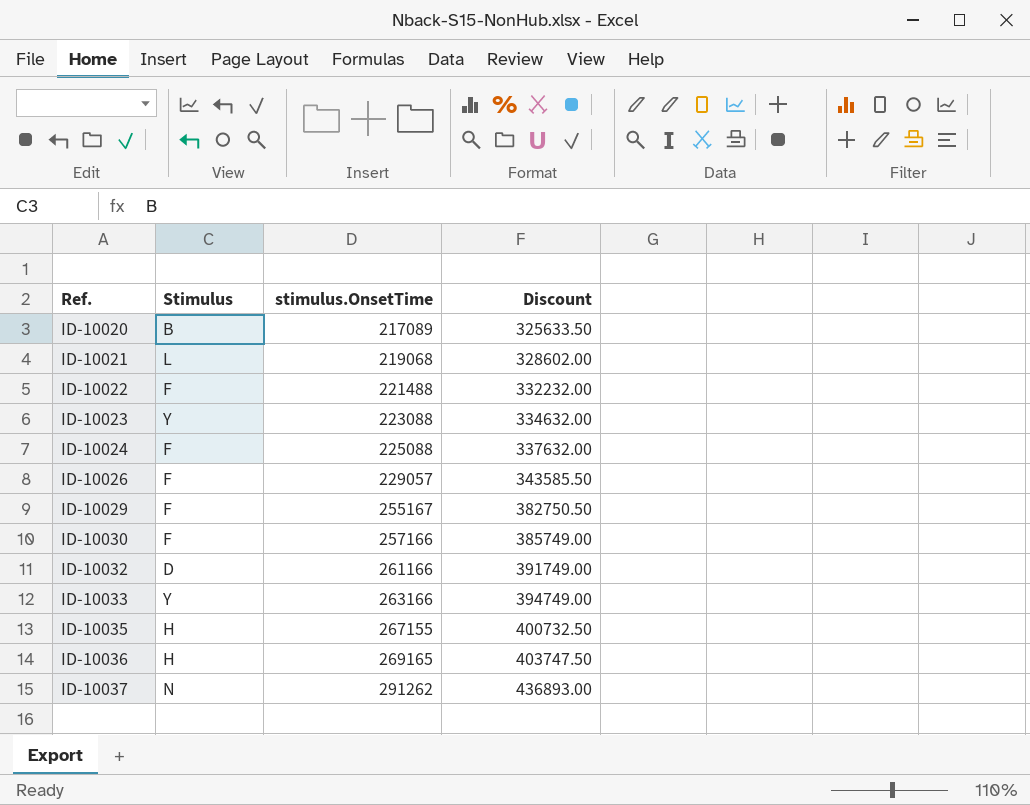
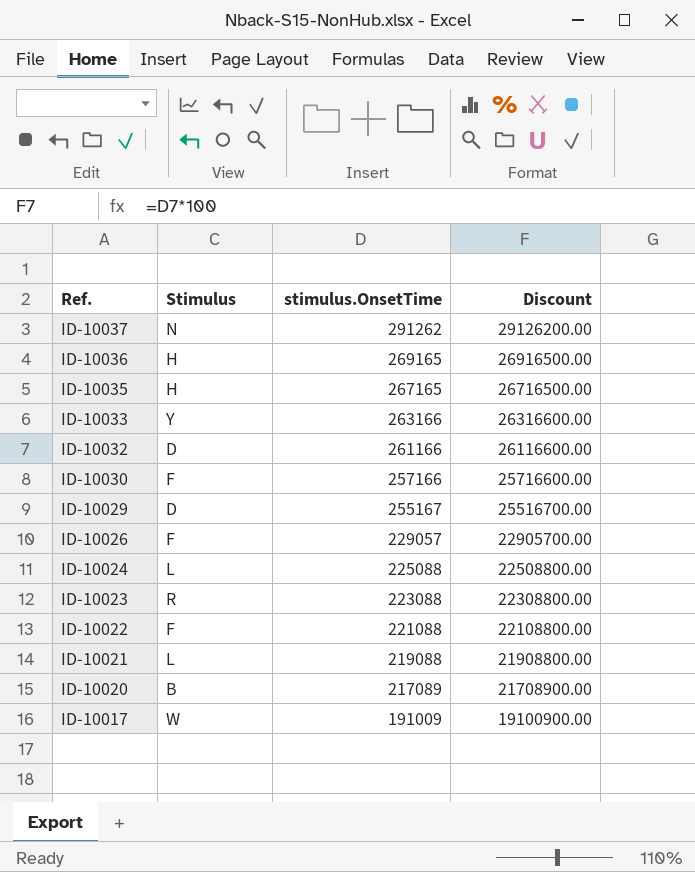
row order: Ref. ascending -> Ref. descending
column Discount | formula: [stimulus.OnsetTime] * 1.5 -> [stimulus.OnsetTime] * 100
ID-10035 | stimulus.OnsetTime: 267155 -> 267165
ID-10029 | Stimulus: F -> D
ID-10024 | Stimulus: F -> L
ID-10023 | Stimulus: Y -> R
ID-10022 | stimulus.OnsetTime: 221488 -> 221088
ID-10021 | stimulus.OnsetTime: 219068 -> 219088
row ID-10017: none -> W | 191009 | 19100900.00

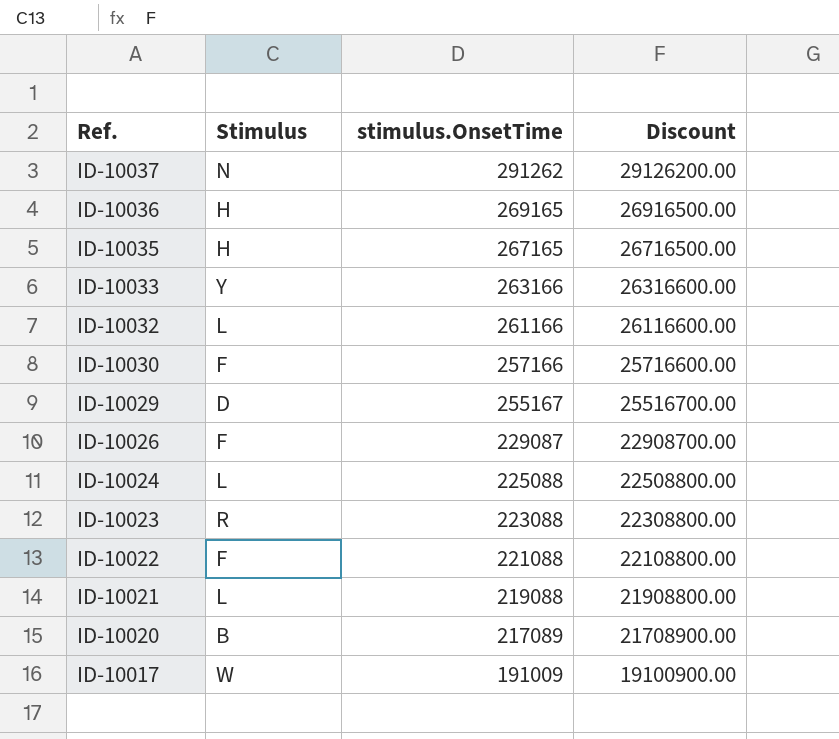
ID-10032 | Stimulus: D -> L
ID-10026 | stimulus.OnsetTime: 229057 -> 229087
ID-10026 | Discount: 22905700.00 -> 22908700.00

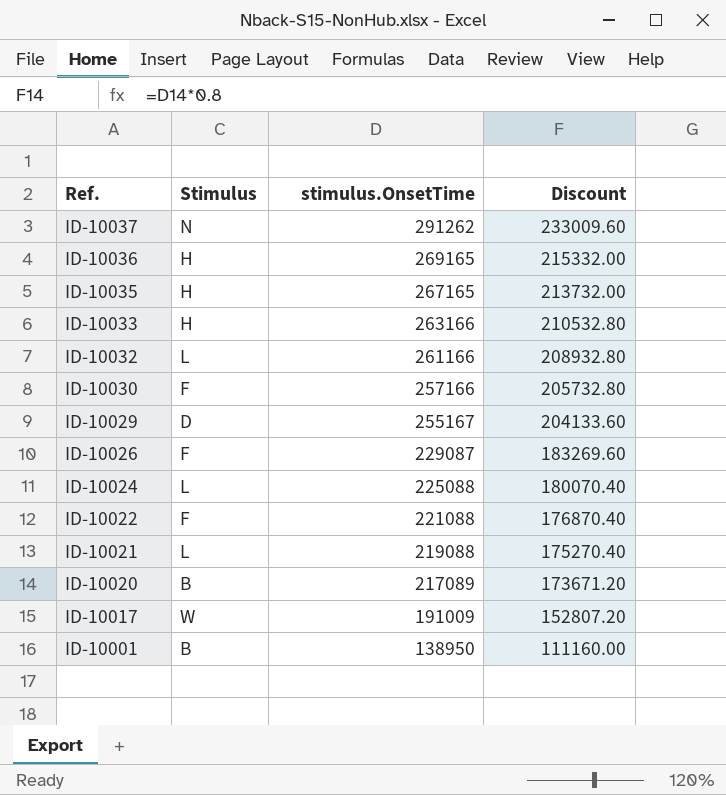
column Discount | formula: [stimulus.OnsetTime] * 100 -> [stimulus.OnsetTime] * 0.8
row ID-10023: R | 223088 | 22308800.00 -> none
ID-10033 | Stimulus: Y -> H
row ID-10001: none -> B | 138950 | 111160.00

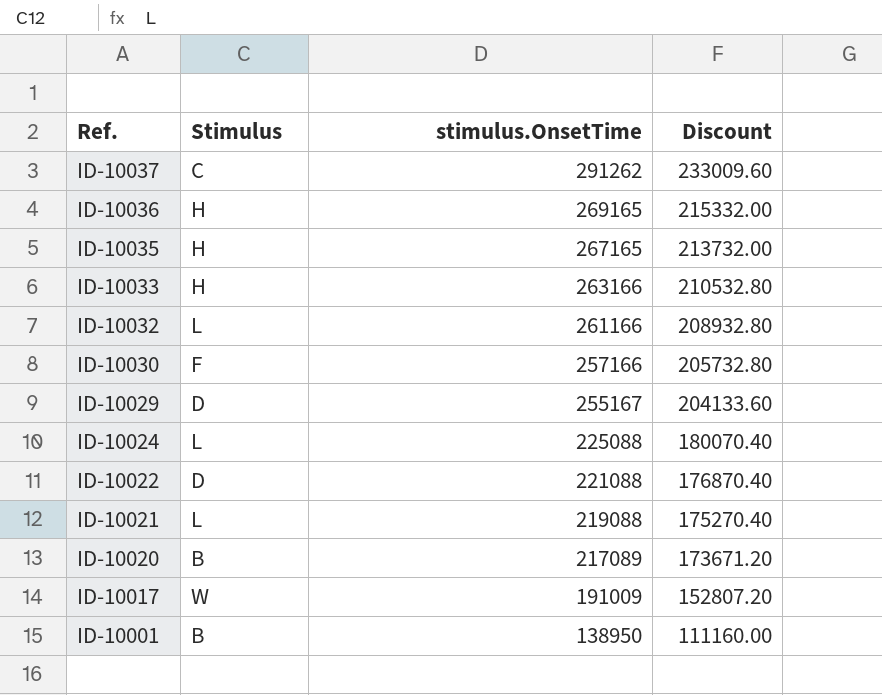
row ID-10026: F | 229087 | 183269.60 -> none
ID-10037 | Stimulus: N -> C
ID-10022 | Stimulus: F -> D

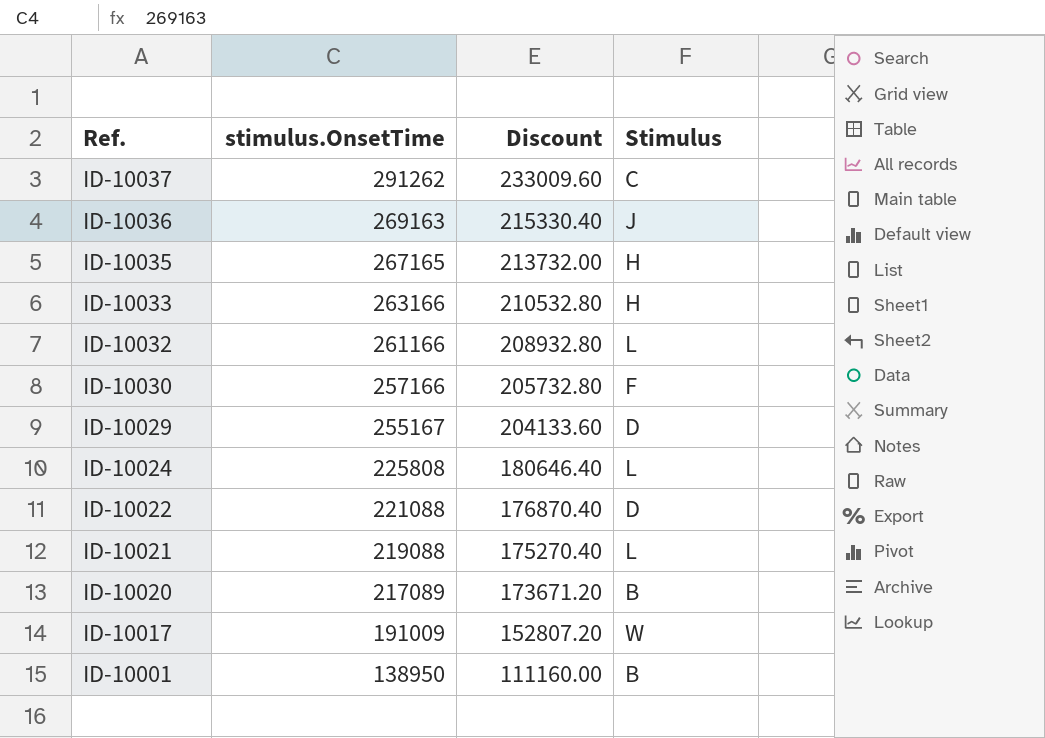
column Stimulus | position: 2 -> 4
ID-10036 | stimulus.OnsetTime: 269165 -> 269163
ID-10036 | Discount: 215332.00 -> 215330.40
ID-10036 | Stimulus: H -> J
ID-10024 | stimulus.OnsetTime: 225088 -> 225808
ID-10024 | Discount: 180070.40 -> 180646.40

